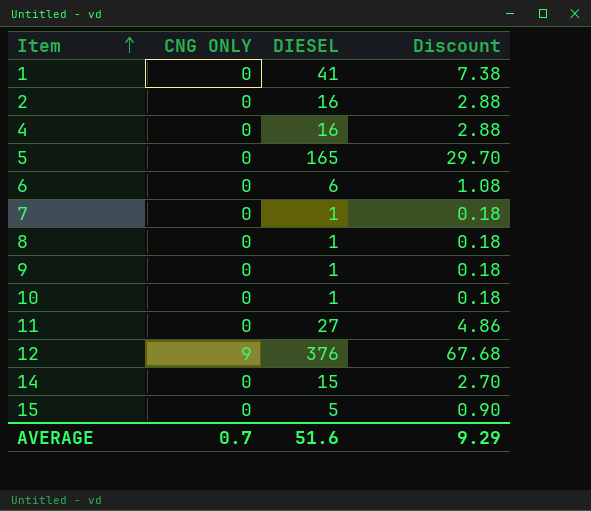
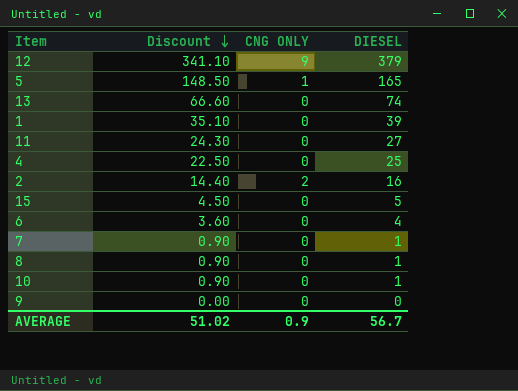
row order: Item ascending -> Discount descending
column Discount | formula: [DIESEL] * 0.18 -> [DIESEL] * 0.9
column Discount | position: 4 -> 2
row 14: 0 | 15 | 2.70 -> none
12 | DIESEL: 376 -> 379
5 | CNG ONLY: 0 -> 1
row 13: none -> 66.60 | 0 | 74
1 | DIESEL: 41 -> 39
4 | DIESEL: 16 -> 25
2 | CNG ONLY: 0 -> 2
6 | DIESEL: 6 -> 4
9 | DIESEL: 1 -> 0
AVERAGE | Discount: 9.29 -> 51.02
AVERAGE | CNG ONLY: 0.7 -> 0.9
AVERAGE | DIESEL: 51.6 -> 56.7

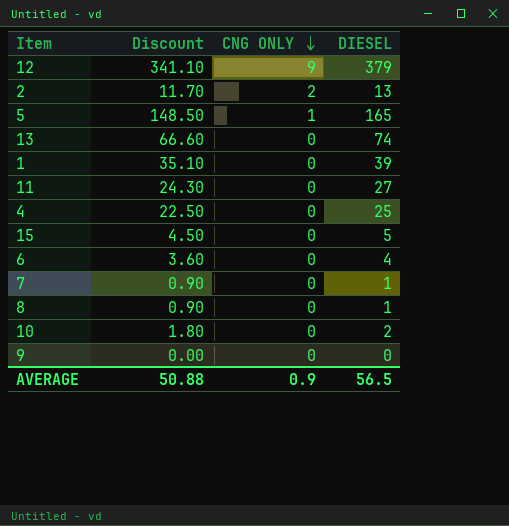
row order: Discount descending -> CNG ONLY descending
2 | Discount: 14.40 -> 11.70
2 | DIESEL: 16 -> 13
10 | Discount: 0.90 -> 1.80
10 | DIESEL: 1 -> 2
AVERAGE | Discount: 51.02 -> 50.88
AVERAGE | DIESEL: 56.7 -> 56.5

